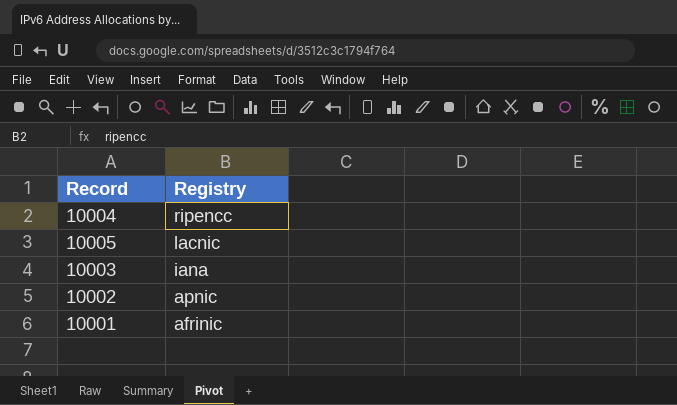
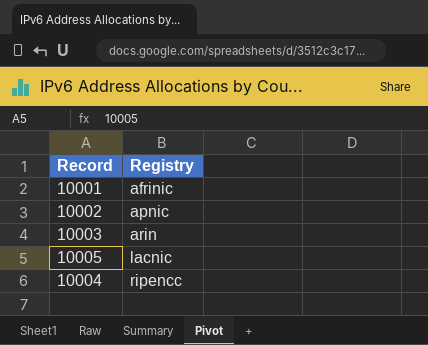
row order: Registry descending -> Registry ascending
10003 | Registry: iana -> arin

